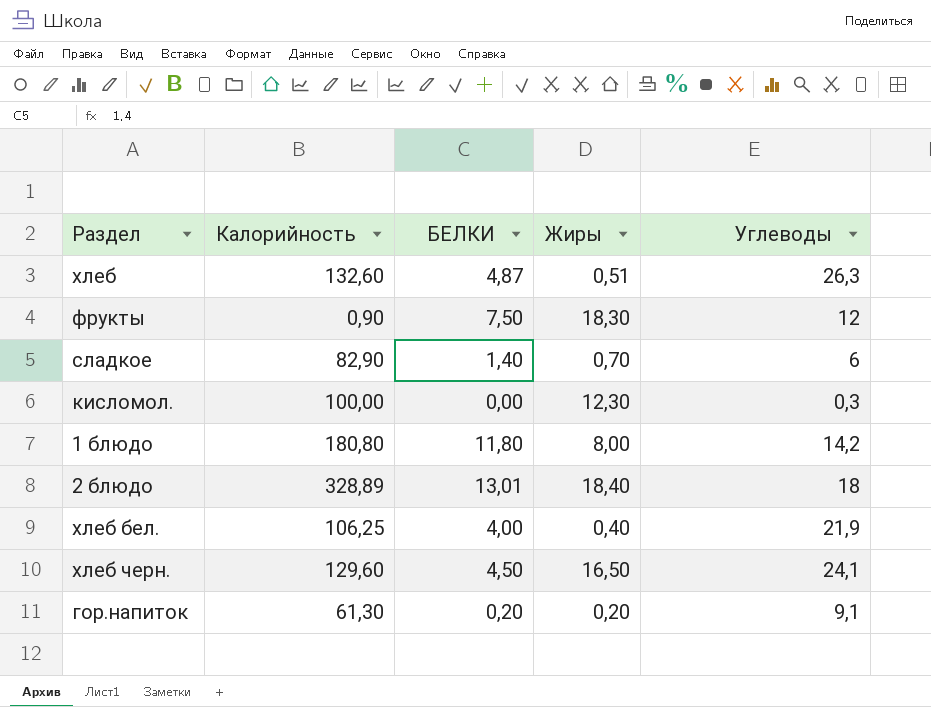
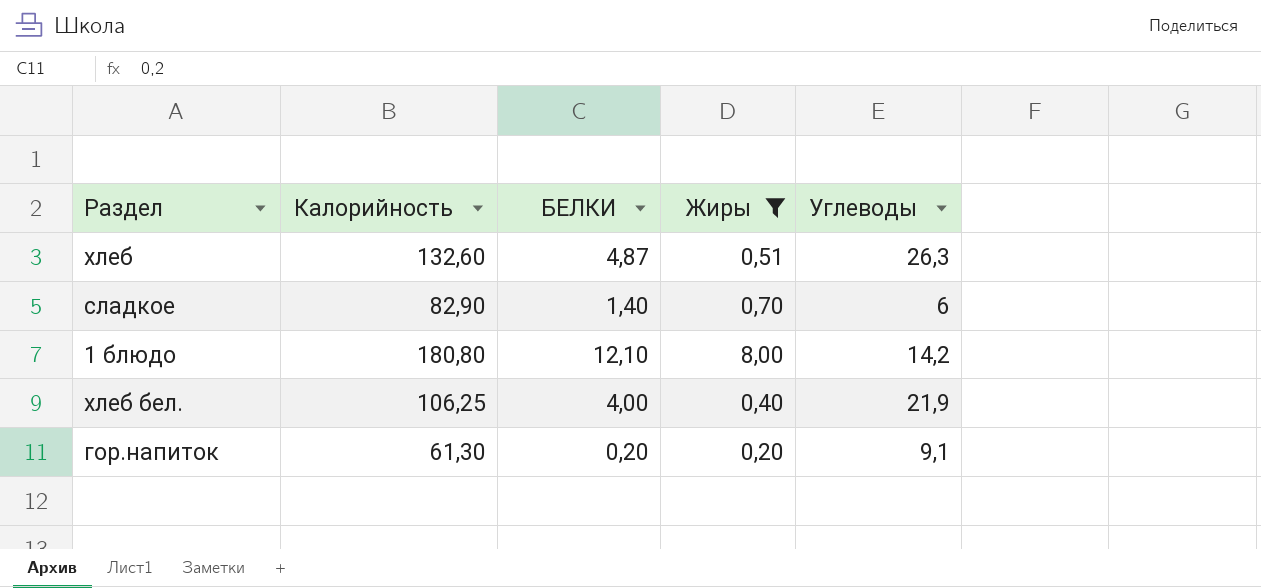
filter: none -> Жиры <= 8,00
1 блюдо | БЕЛКИ: 11,80 -> 12,10

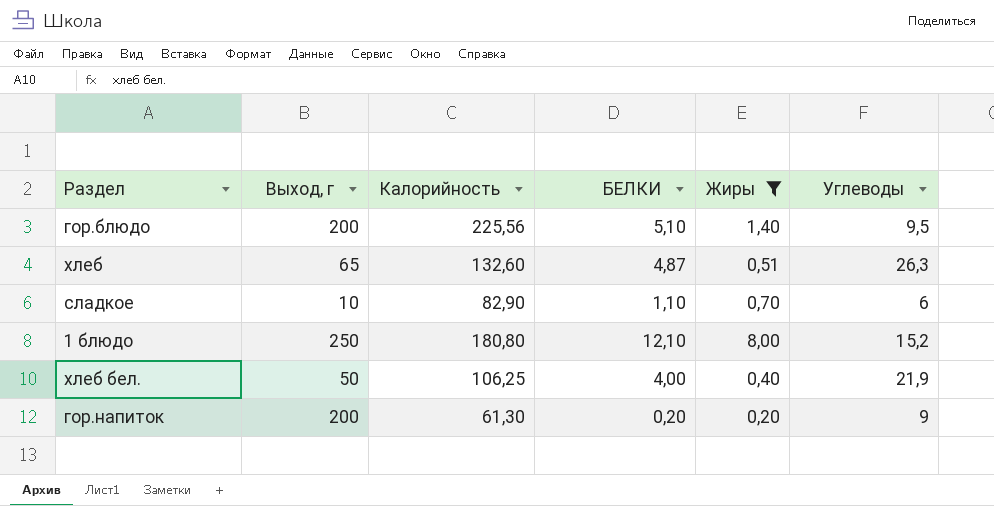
column Выход, г | position: none -> 2
row гор.блюдо: none -> 200 | 225,56 | 5,10 | 1,40 | 9,5
сладкое | БЕЛКИ: 1,40 -> 1,10
1 блюдо | Углеводы: 14,2 -> 15,2
гор.напиток | Углеводы: 9,1 -> 9

